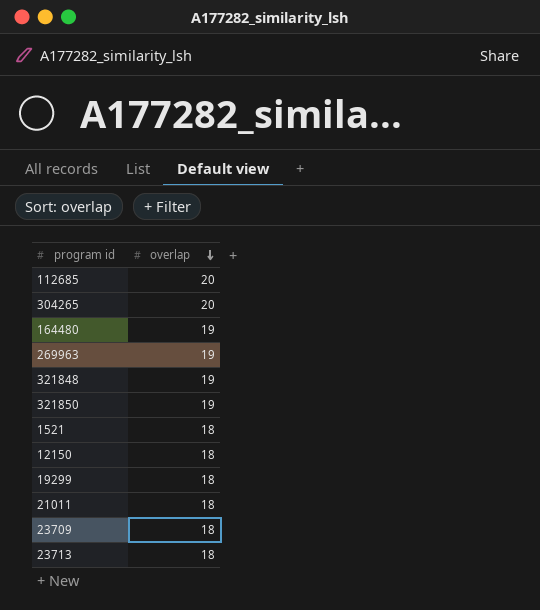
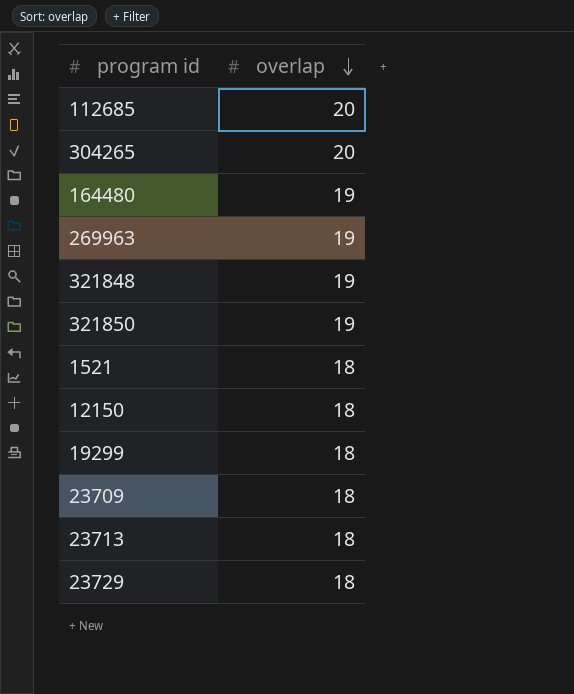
row 21011: 18 -> none
row 23729: none -> 18

